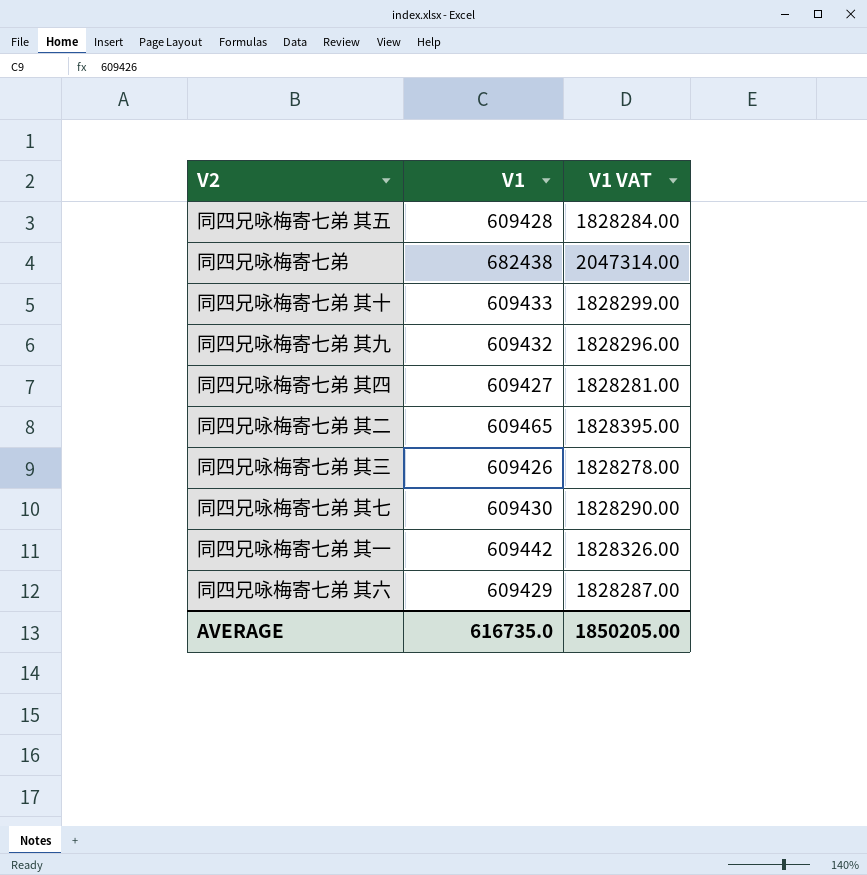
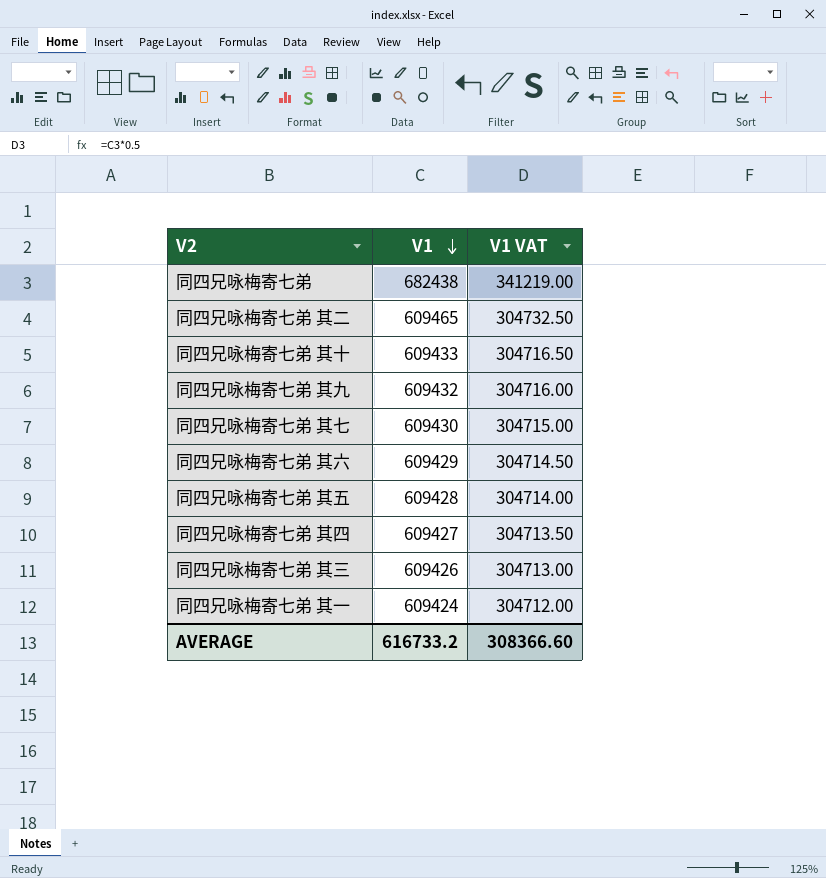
row order: none -> V1 descending
column V1 VAT | formula: [V1] * 3 -> [V1] * 0.5
同四兄咏梅寄七弟 其一 | V1: 609442 -> 609424
AVERAGE | V1: 616735.0 -> 616733.2
AVERAGE | V1 VAT: 1850205.00 -> 308366.60

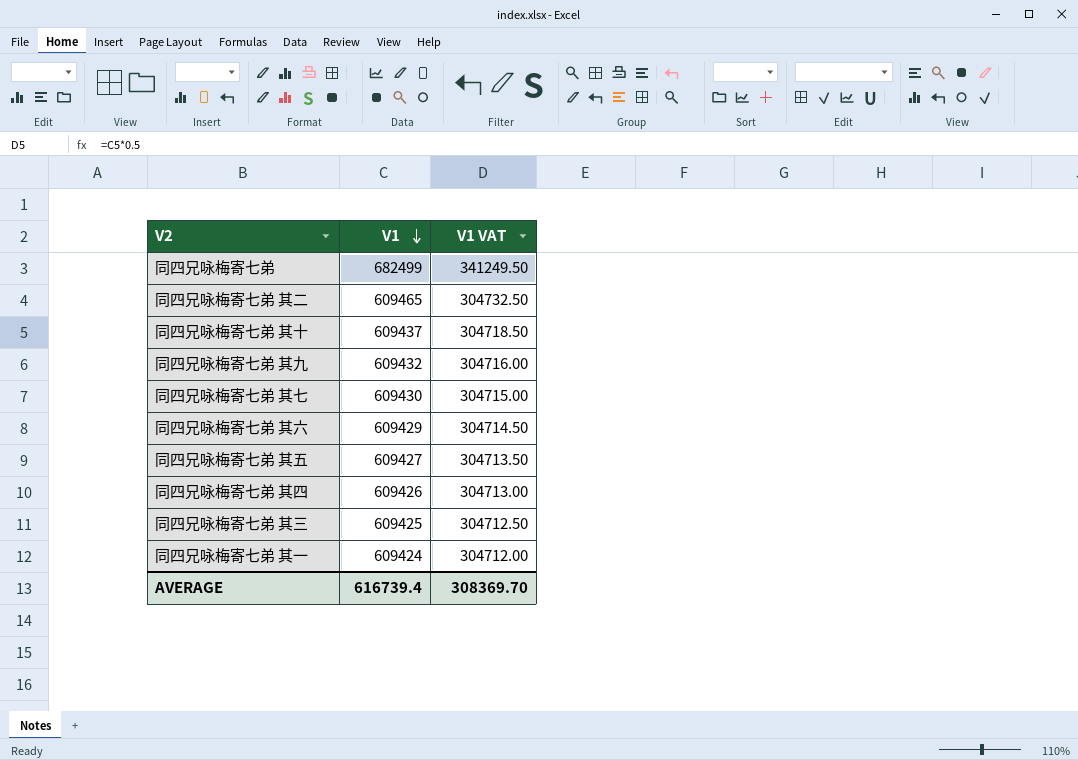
同四兄咏梅寄七弟 | V1: 682438 -> 682499
同四兄咏梅寄七弟 | V1 VAT: 341219.00 -> 341249.50
同四兄咏梅寄七弟 其十 | V1: 609433 -> 609437
同四兄咏梅寄七弟 其十 | V1 VAT: 304716.50 -> 304718.50
同四兄咏梅寄七弟 其五 | V1: 609428 -> 609427
同四兄咏梅寄七弟 其五 | V1 VAT: 304714.00 -> 304713.50
同四兄咏梅寄七弟 其四 | V1: 609427 -> 609426
同四兄咏梅寄七弟 其四 | V1 VAT: 304713.50 -> 304713.00
同四兄咏梅寄七弟 其三 | V1: 609426 -> 609425
同四兄咏梅寄七弟 其三 | V1 VAT: 304713.00 -> 304712.50
AVERAGE | V1: 616733.2 -> 616739.4
AVERAGE | V1 VAT: 308366.60 -> 308369.70

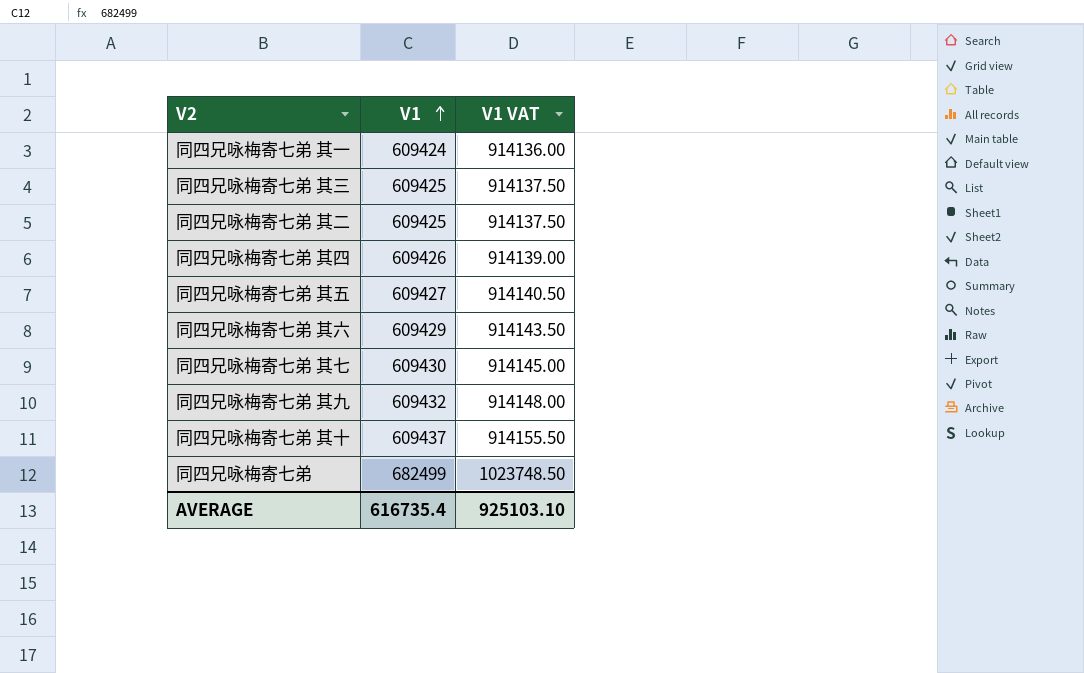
row order: V1 descending -> V1 ascending
column V1 VAT | formula: [V1] * 0.5 -> [V1] * 1.5
同四兄咏梅寄七弟 其二 | V1: 609465 -> 609425
AVERAGE | V1: 616739.4 -> 616735.4
AVERAGE | V1 VAT: 308369.70 -> 925103.10

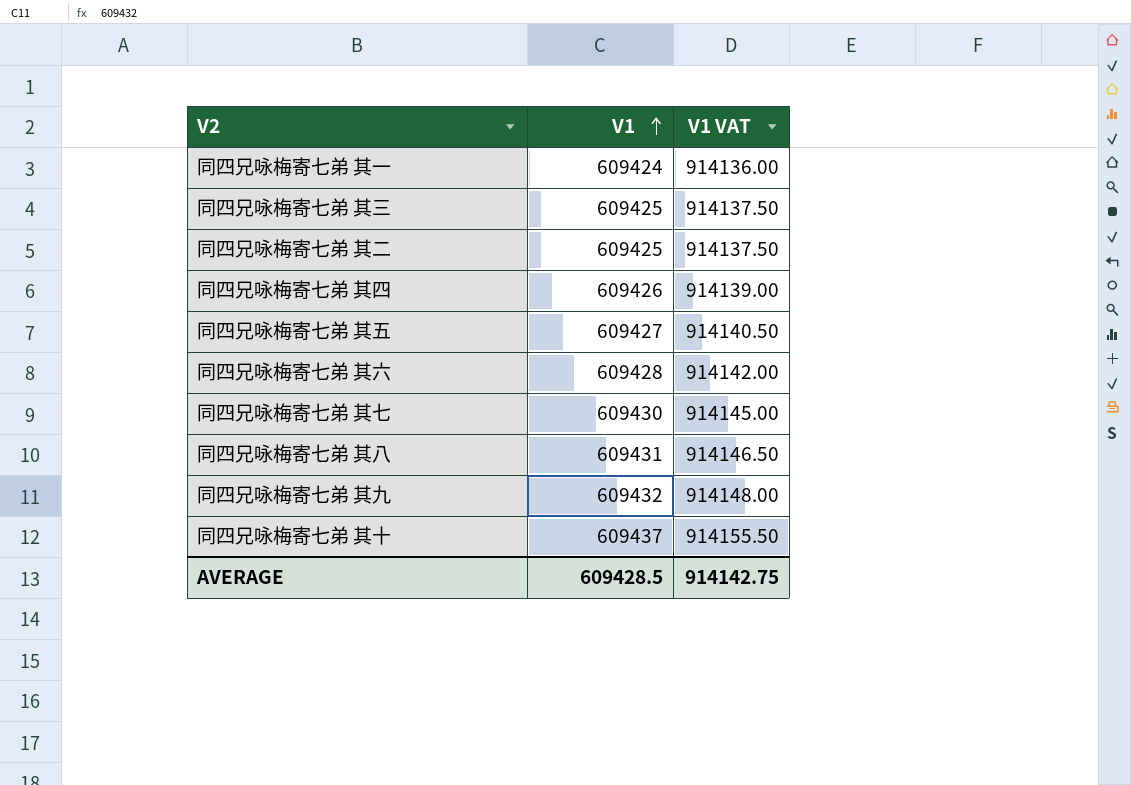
row 同四兄咏梅寄七弟: 682499 | 1023748.50 -> none
同四兄咏梅寄七弟 其六 | V1: 609429 -> 609428
同四兄咏梅寄七弟 其六 | V1 VAT: 914143.50 -> 914142.00
row 同四兄咏梅寄七弟 其八: none -> 609431 | 914146.50
AVERAGE | V1: 616735.4 -> 609428.5
AVERAGE | V1 VAT: 925103.10 -> 914142.75

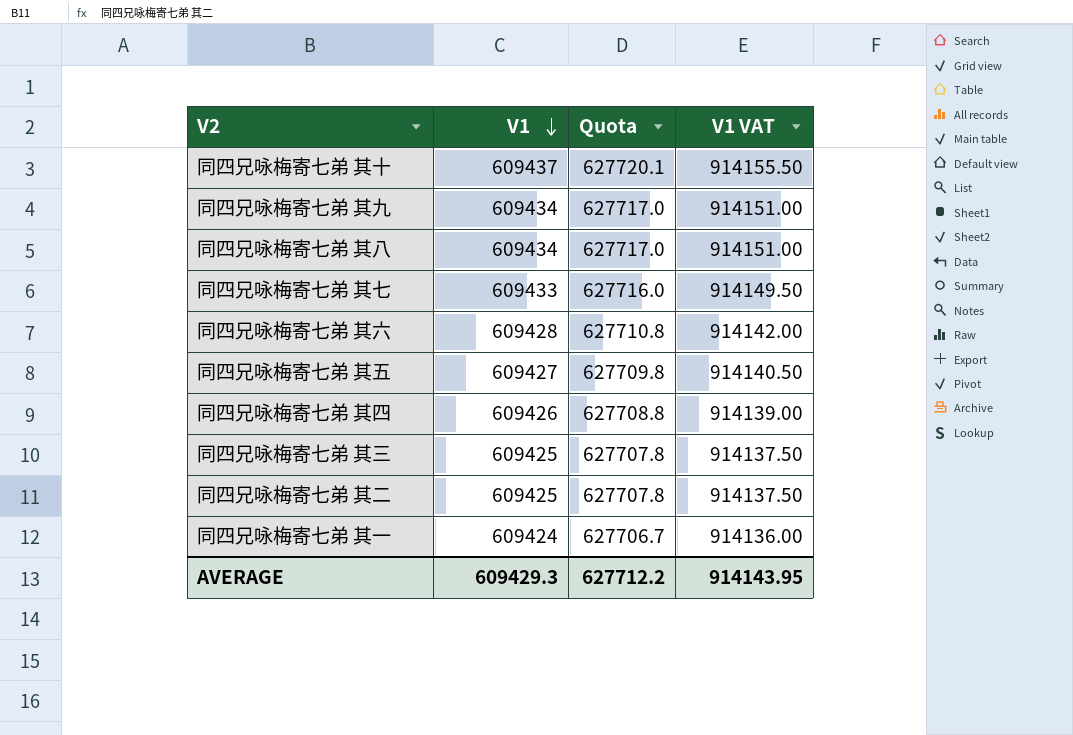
row order: V1 ascending -> V1 descending
column Quota | formula: none -> [V1] * 1.03
同四兄咏梅寄七弟 其九 | V1: 609432 -> 609434
同四兄咏梅寄七弟 其九 | V1 VAT: 914148.00 -> 914151.00
同四兄咏梅寄七弟 其八 | V1: 609431 -> 609434
同四兄咏梅寄七弟 其八 | V1 VAT: 914146.50 -> 914151.00
同四兄咏梅寄七弟 其七 | V1: 609430 -> 609433
同四兄咏梅寄七弟 其七 | V1 VAT: 914145.00 -> 914149.50
AVERAGE | V1: 609428.5 -> 609429.3
AVERAGE | V1 VAT: 914142.75 -> 914143.95

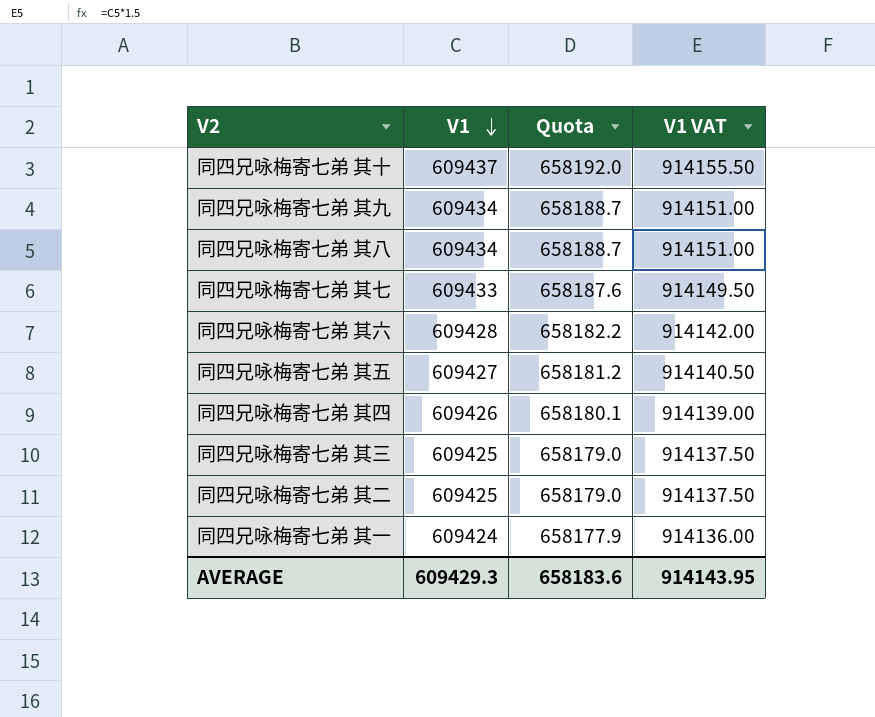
column Quota | formula: [V1] * 1.03 -> [V1] * 1.08
AVERAGE | Quota: 627712.2 -> 658183.6

